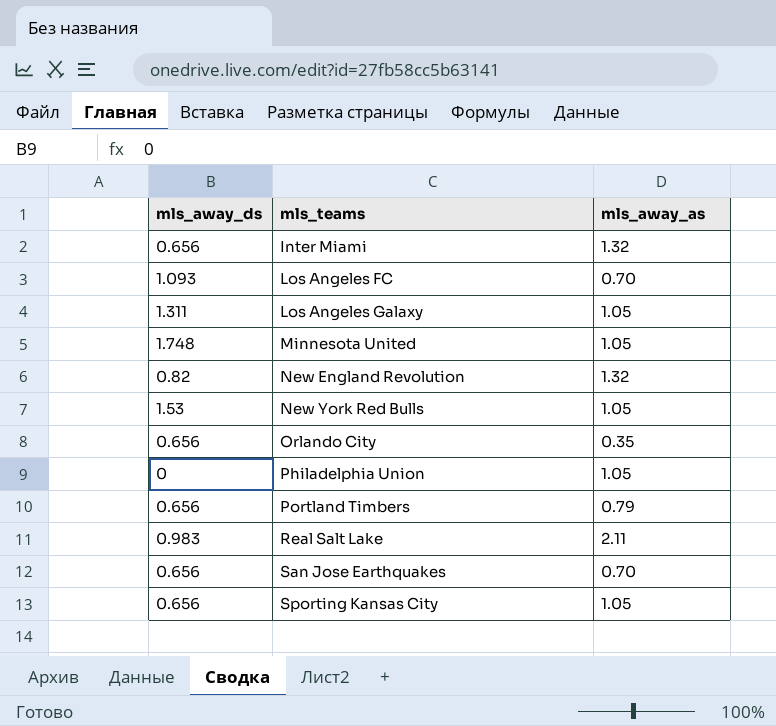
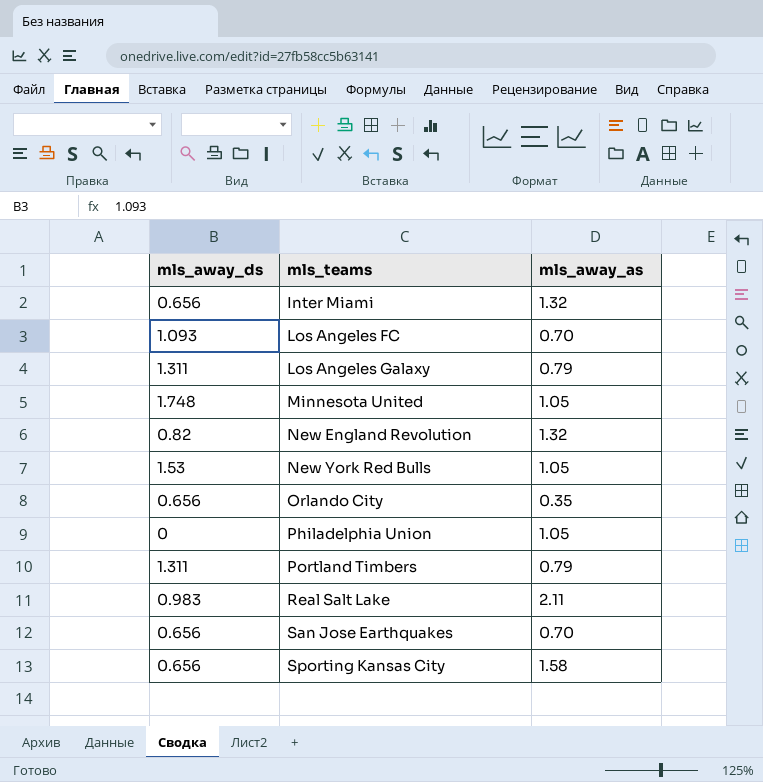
Los Angeles Galaxy | mls_away_as: 1.05 -> 0.79
Portland Timbers | mls_away_ds: 0.656 -> 1.311
Sporting Kansas City | mls_away_as: 1.05 -> 1.58

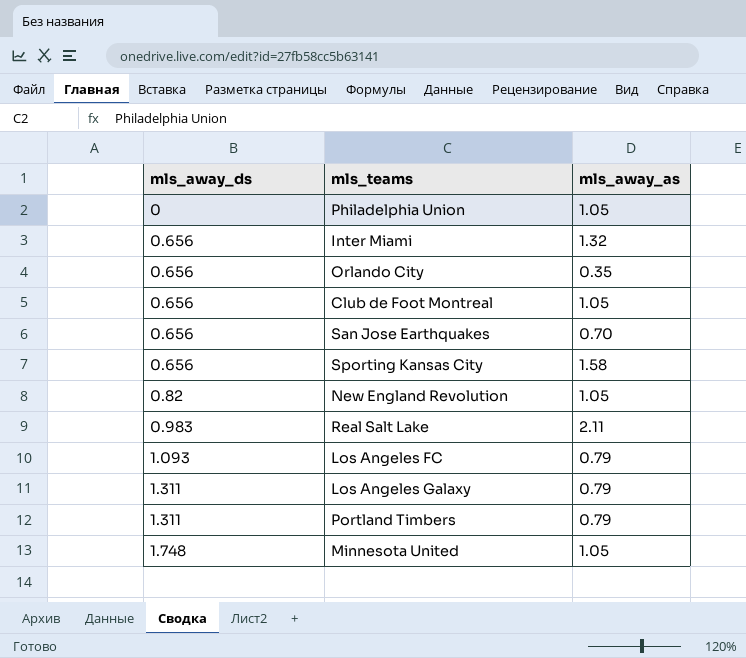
row order: mls_teams ascending -> mls_away_ds ascending
row New York Red Bulls: 1.53 | 1.05 -> none
row Club de Foot Montreal: none -> 0.656 | 1.05
New England Revolution | mls_away_as: 1.32 -> 1.05
Los Angeles FC | mls_away_as: 0.70 -> 0.79

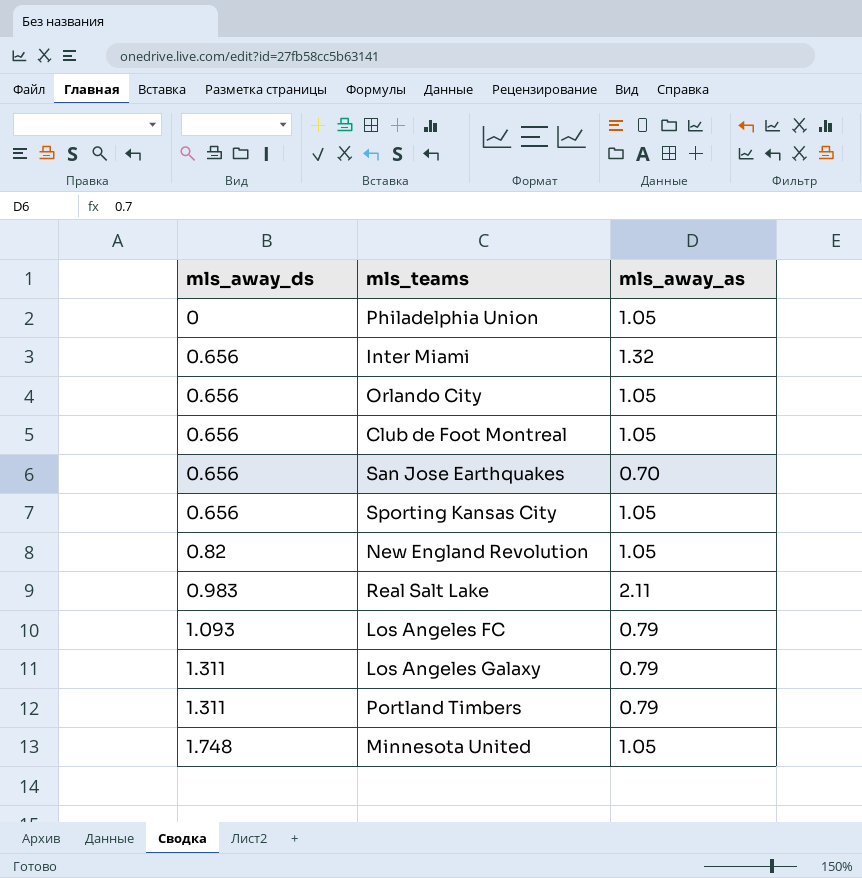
Orlando City | mls_away_as: 0.35 -> 1.05
Sporting Kansas City | mls_away_as: 1.58 -> 1.05

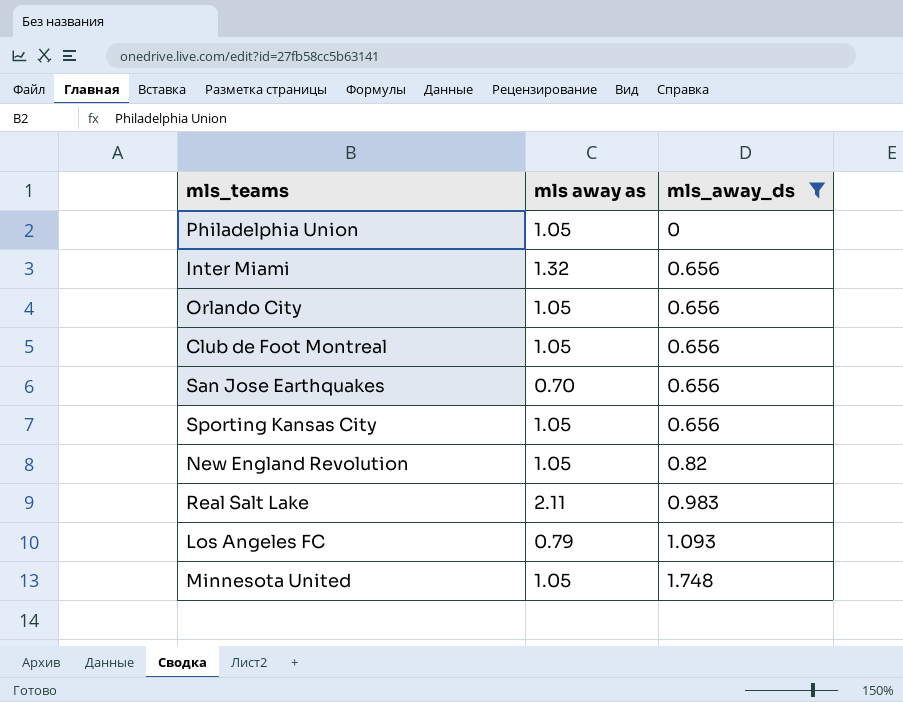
filter: none -> mls_away_ds != 1.311
column name: mls_away_as -> mls away as
column mls_away_ds | position: 1 -> 3

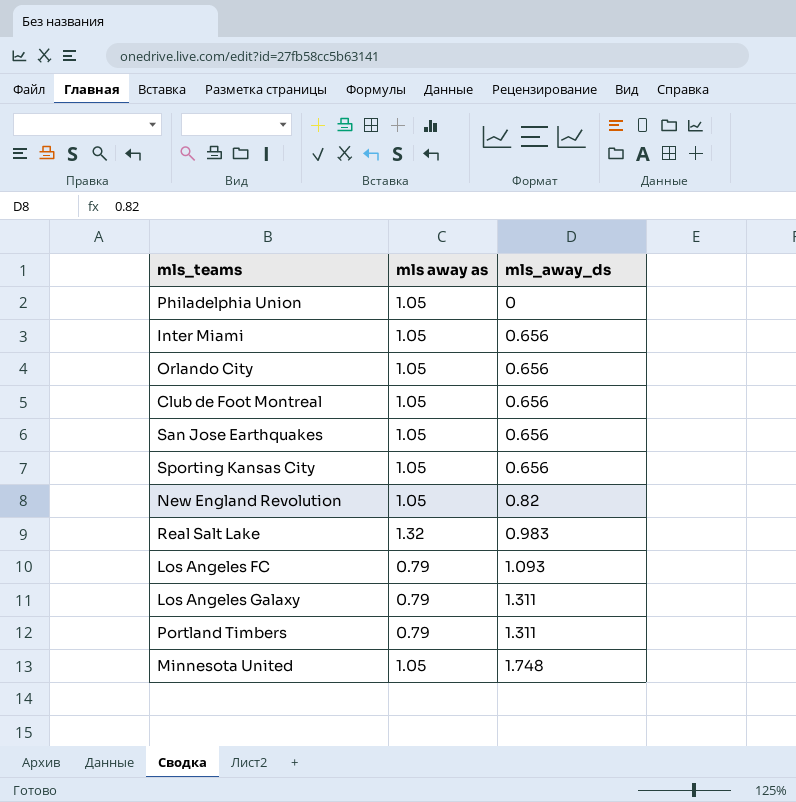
filter: mls_away_ds != 1.311 -> none
Inter Miami | mls away as: 1.32 -> 1.05
San Jose Earthquakes | mls away as: 0.70 -> 1.05
Real Salt Lake | mls away as: 2.11 -> 1.32

